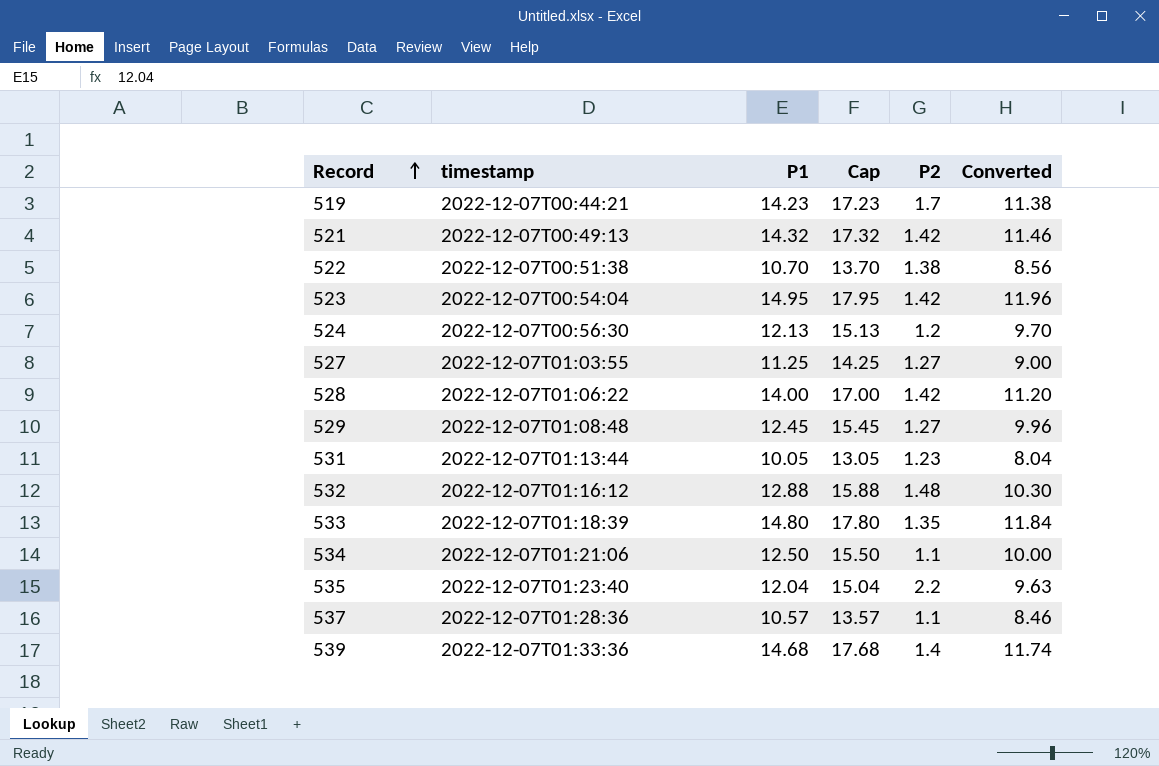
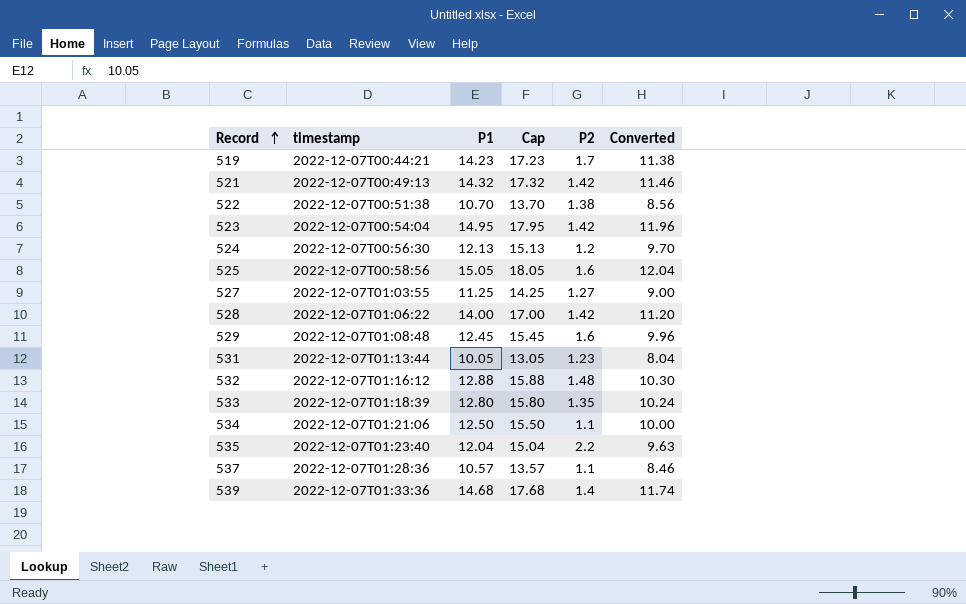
row 525: none -> 2022-12-07T00:58:56 | 15.05 | 18.05 | 1.6 | 12.04
529 | P2: 1.27 -> 1.6
533 | P1: 14.80 -> 12.80
533 | Cap: 17.80 -> 15.80
533 | Converted: 11.84 -> 10.24

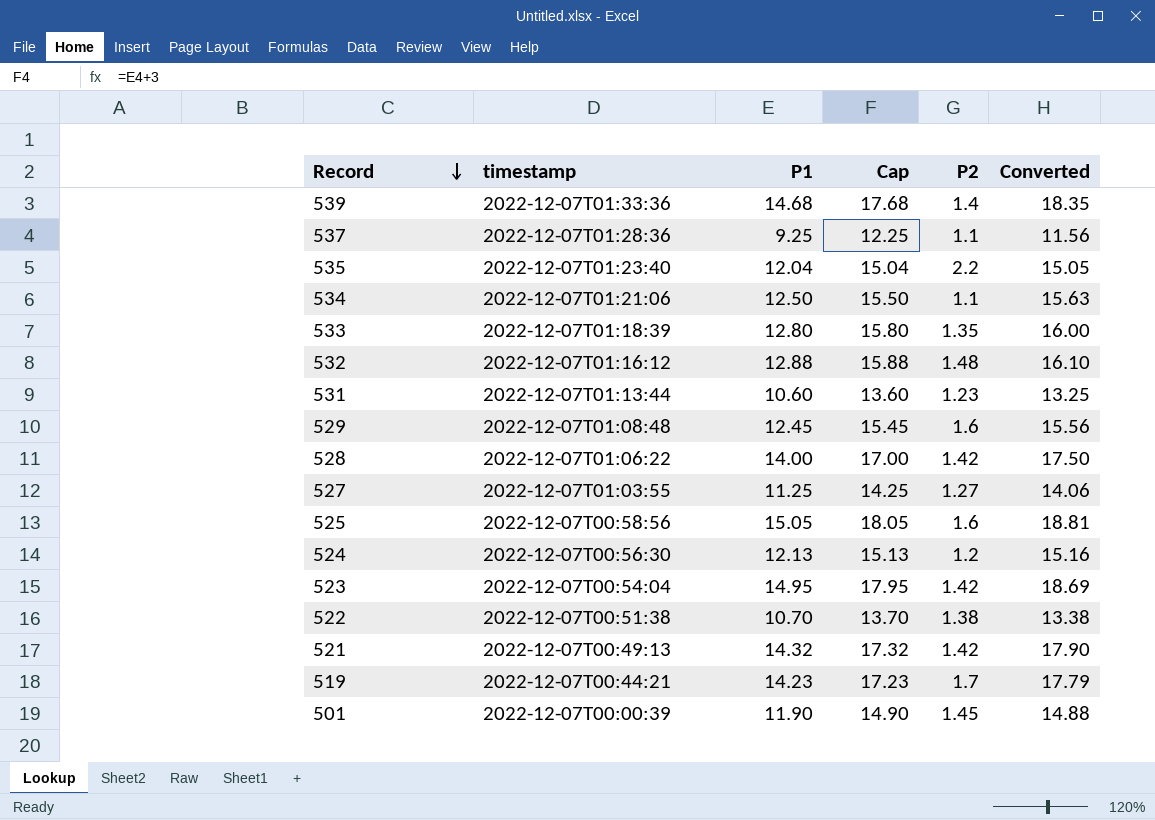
row order: Record ascending -> Record descending
column Converted | formula: [P1] * 0.8 -> [P1] * 1.25
537 | P1: 10.57 -> 9.25
537 | Cap: 13.57 -> 12.25
531 | P1: 10.05 -> 10.60
531 | Cap: 13.05 -> 13.60
row 501: none -> 2022-12-07T00:00:39 | 11.90 | 14.90 | 1.45 | 14.88

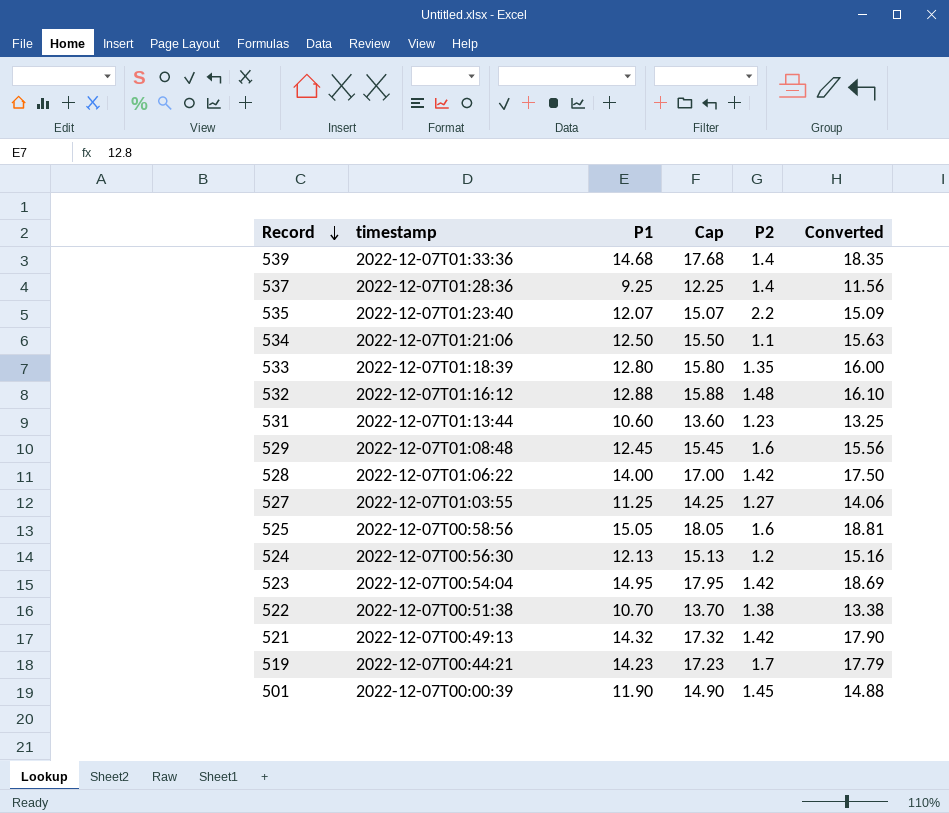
537 | P2: 1.1 -> 1.4
535 | P1: 12.04 -> 12.07
535 | Cap: 15.04 -> 15.07
535 | Converted: 15.05 -> 15.09

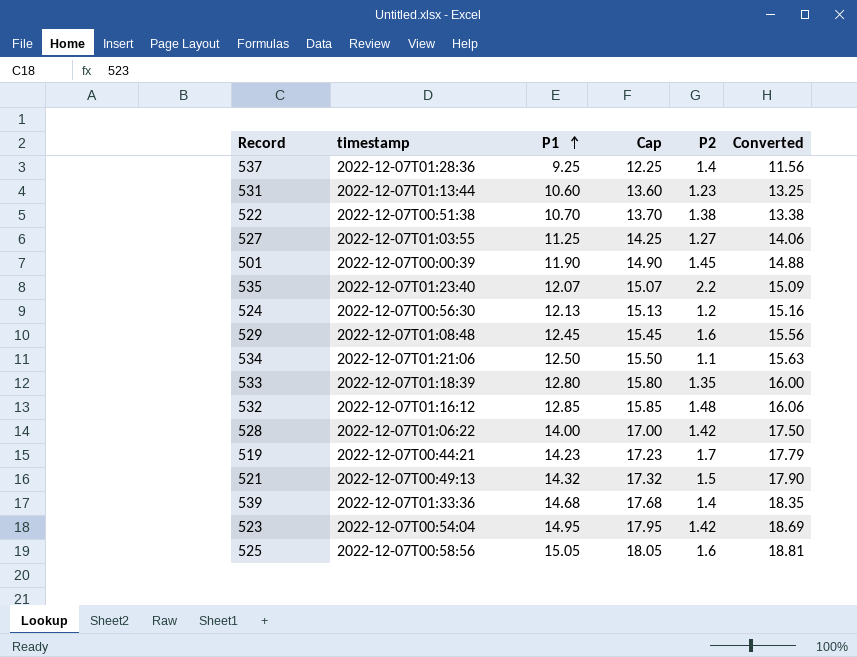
row order: Record descending -> P1 ascending
532 | P1: 12.88 -> 12.85
532 | Cap: 15.88 -> 15.85
532 | Converted: 16.10 -> 16.06
521 | P2: 1.42 -> 1.5

